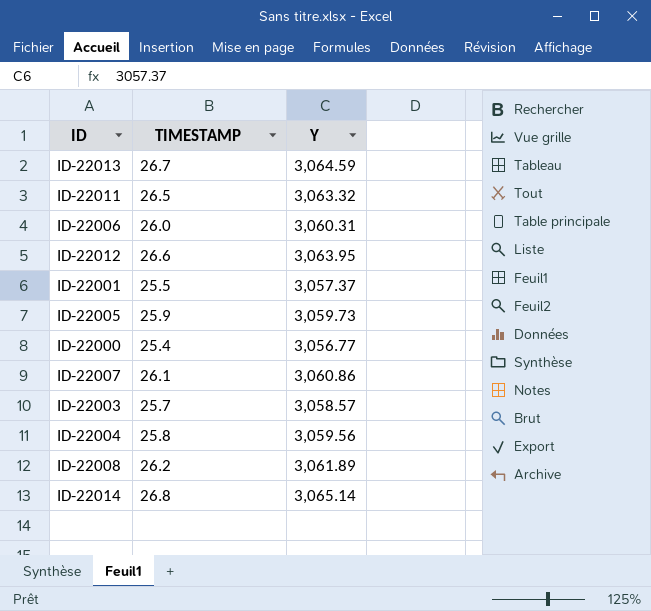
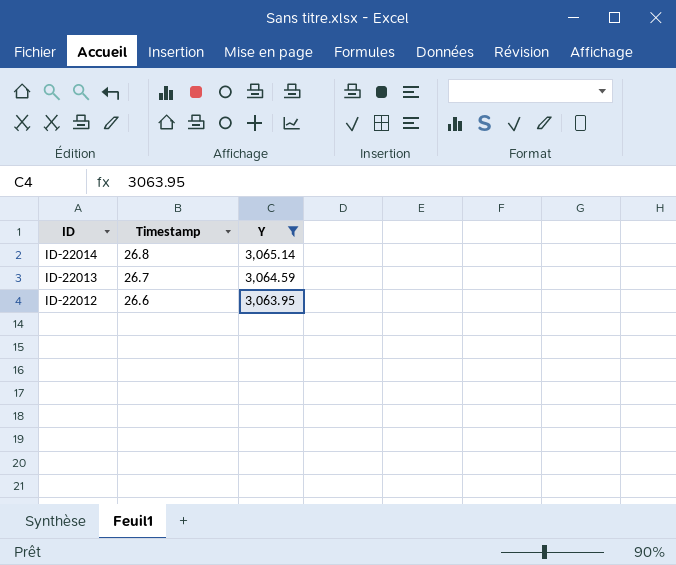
filter: none -> Y >= 3,063.95
row order: none -> ID descending
column name: TIMESTAMP -> Timestamp

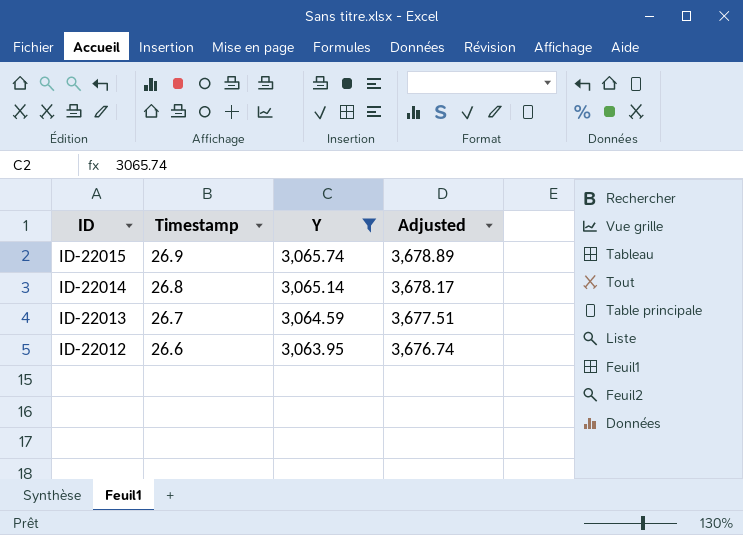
column Adjusted | formula: none -> [Y] * 1.2
row ID-22015: none -> 26.9 | 3,065.74 | 3,678.89

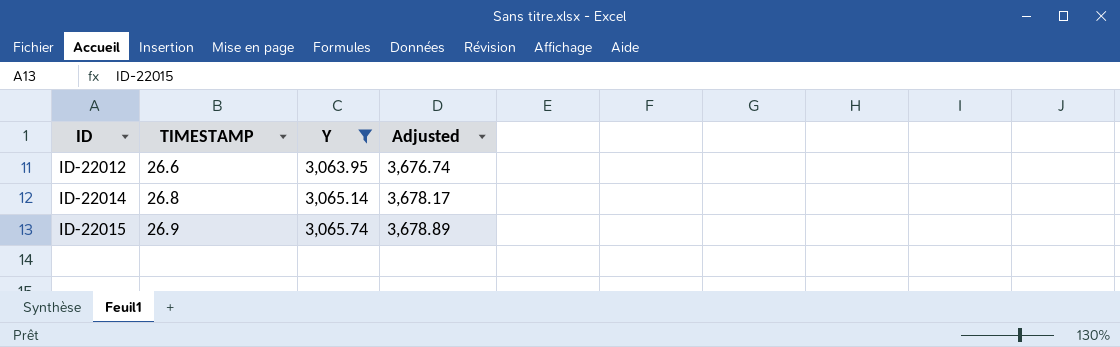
row order: ID descending -> ID ascending
column name: Timestamp -> TIMESTAMP
row ID-22013: 26.7 | 3,064.59 | 3,677.51 -> none

